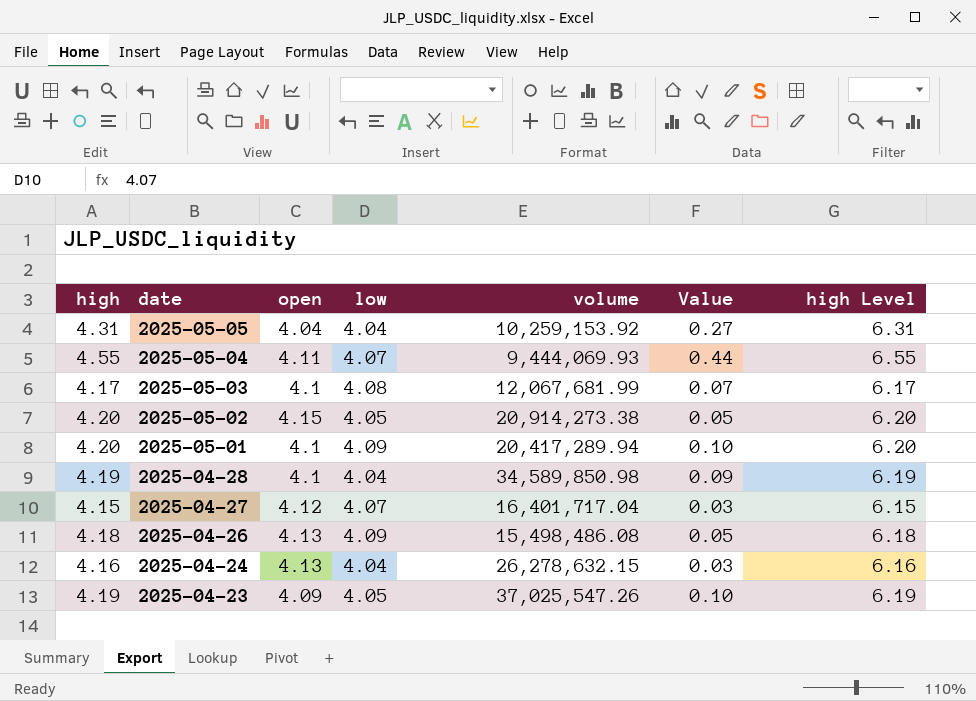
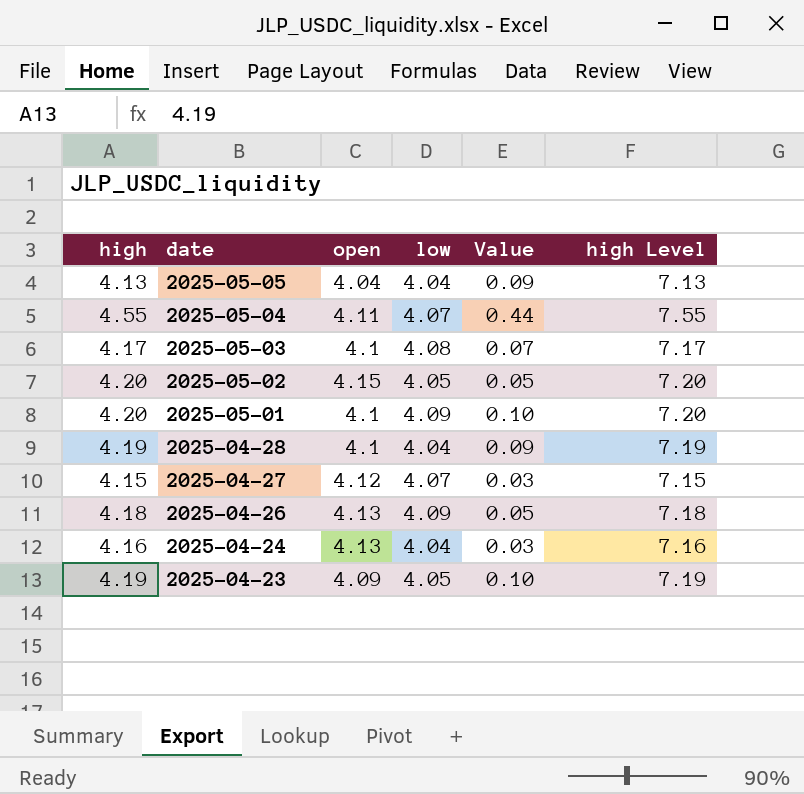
column volume | position: 5 -> none
column high Level | formula: [high] + 2 -> [high] + 3
2025-05-05 | high: 4.31 -> 4.13
2025-05-05 | Value: 0.27 -> 0.09

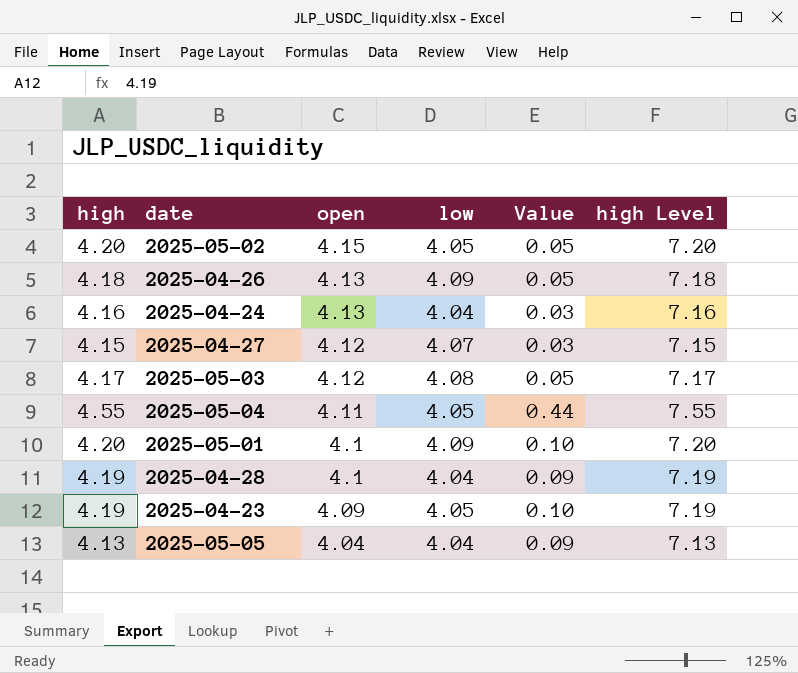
row order: date descending -> open descending
2025-05-03 | open: 4.1 -> 4.12
2025-05-03 | Value: 0.07 -> 0.05
2025-05-04 | low: 4.07 -> 4.05

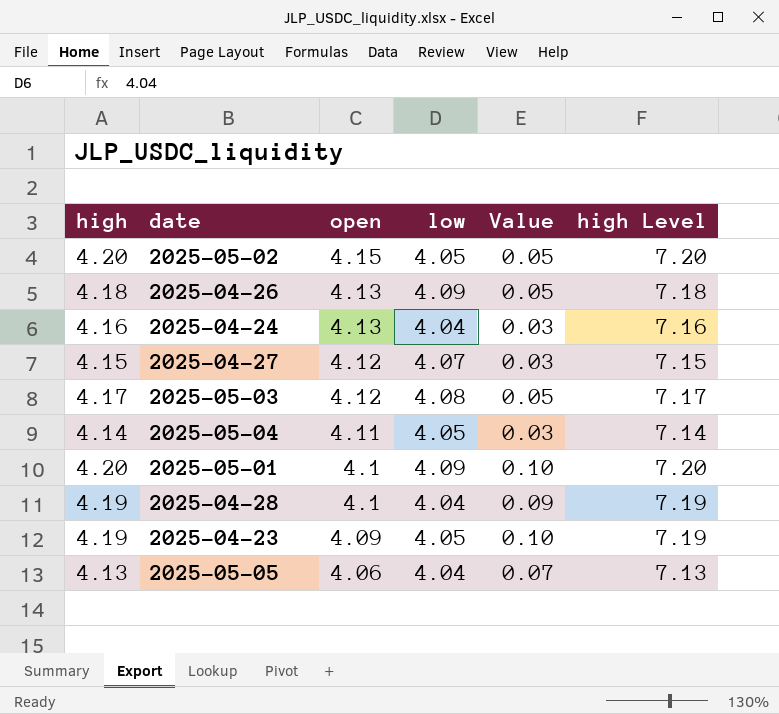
2025-05-04 | high: 4.55 -> 4.14
2025-05-04 | Value: 0.44 -> 0.03
2025-05-04 | high Level: 7.55 -> 7.14
2025-05-05 | open: 4.04 -> 4.06
2025-05-05 | Value: 0.09 -> 0.07

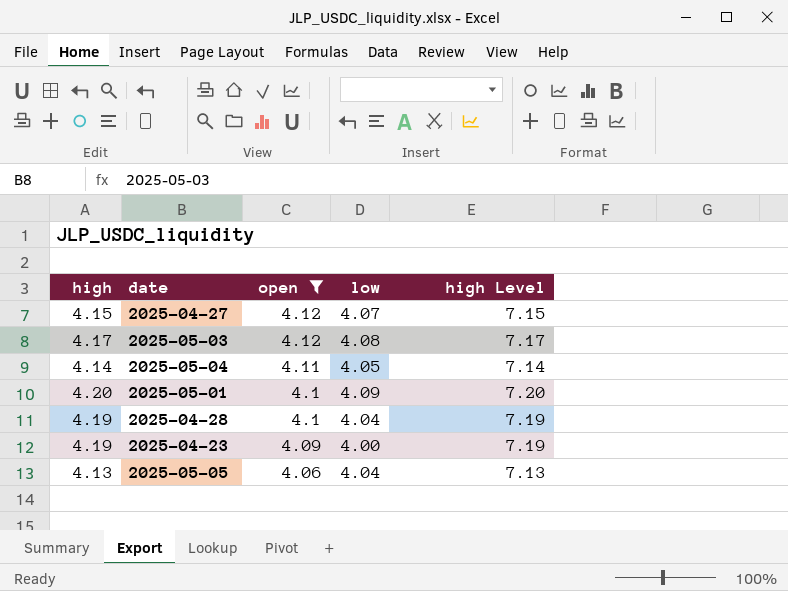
filter: none -> open <= 4.12
column Value | formula: [high] - [open] -> none
2025-04-23 | low: 4.05 -> 4.00

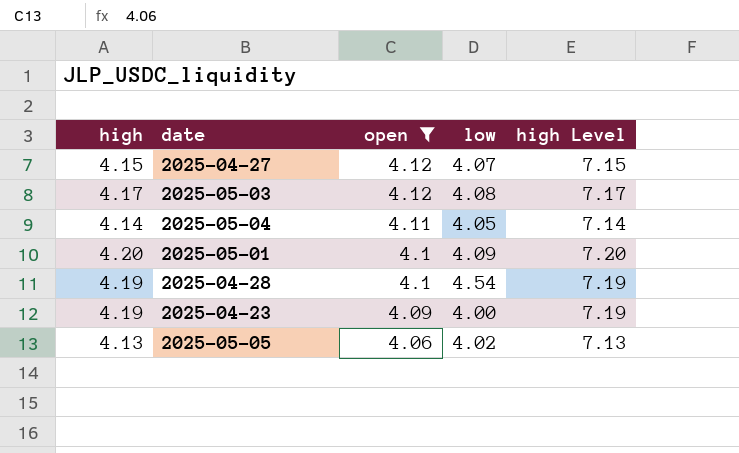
2025-04-28 | low: 4.04 -> 4.54
2025-05-05 | low: 4.04 -> 4.02

